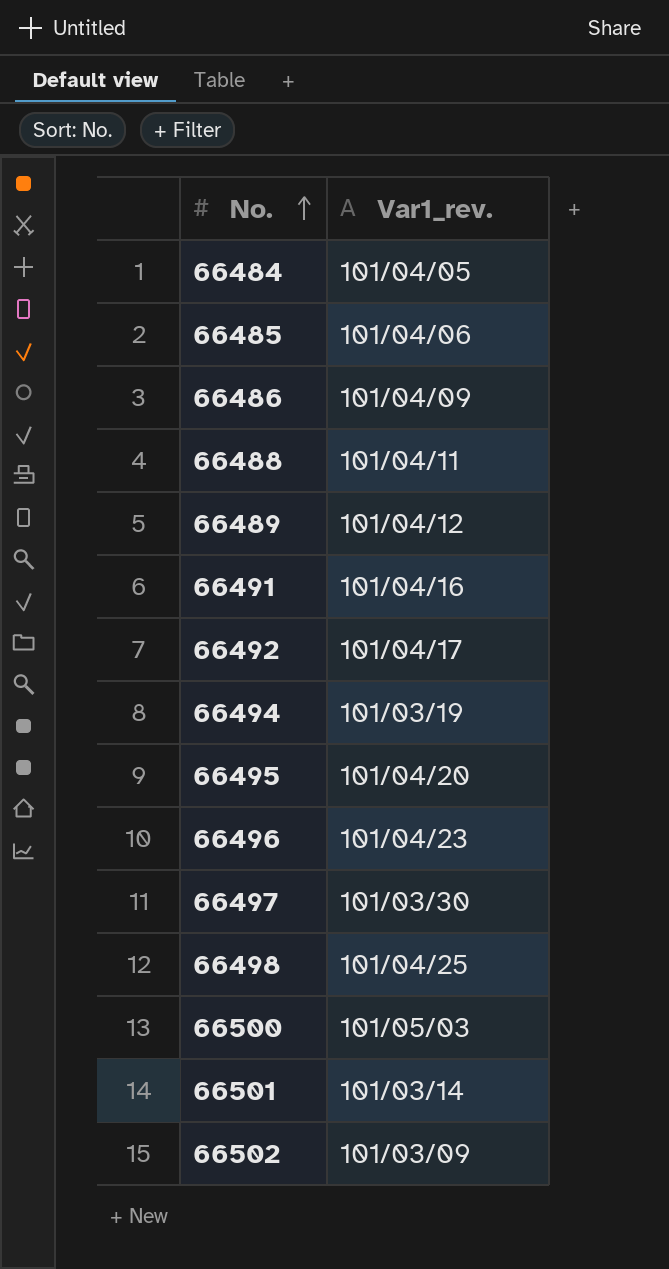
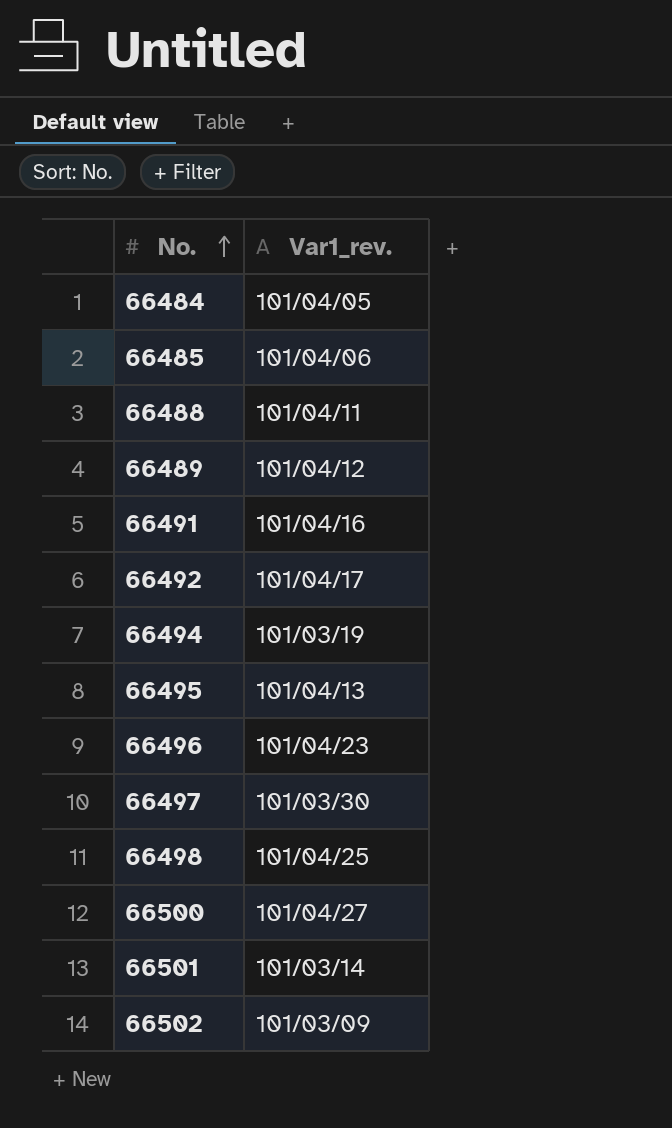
row 66486: 101/04/09 -> none
66495 | Var1_rev.: 101/04/20 -> 101/04/13
66500 | Var1_rev.: 101/05/03 -> 101/04/27

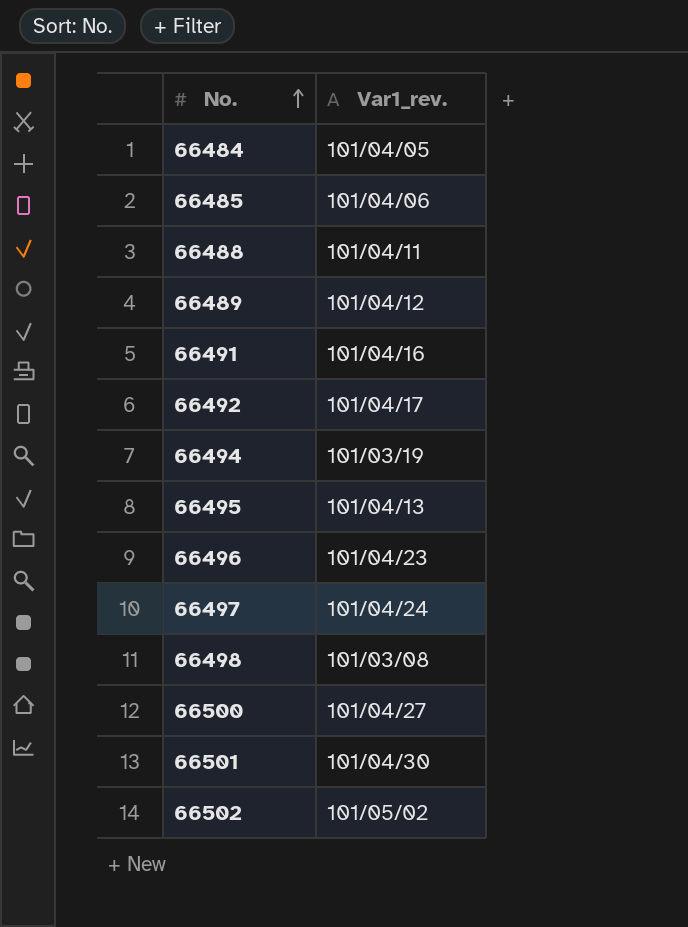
66497 | Var1_rev.: 101/03/30 -> 101/04/24
66498 | Var1_rev.: 101/04/25 -> 101/03/08
66501 | Var1_rev.: 101/03/14 -> 101/04/30
66502 | Var1_rev.: 101/03/09 -> 101/05/02

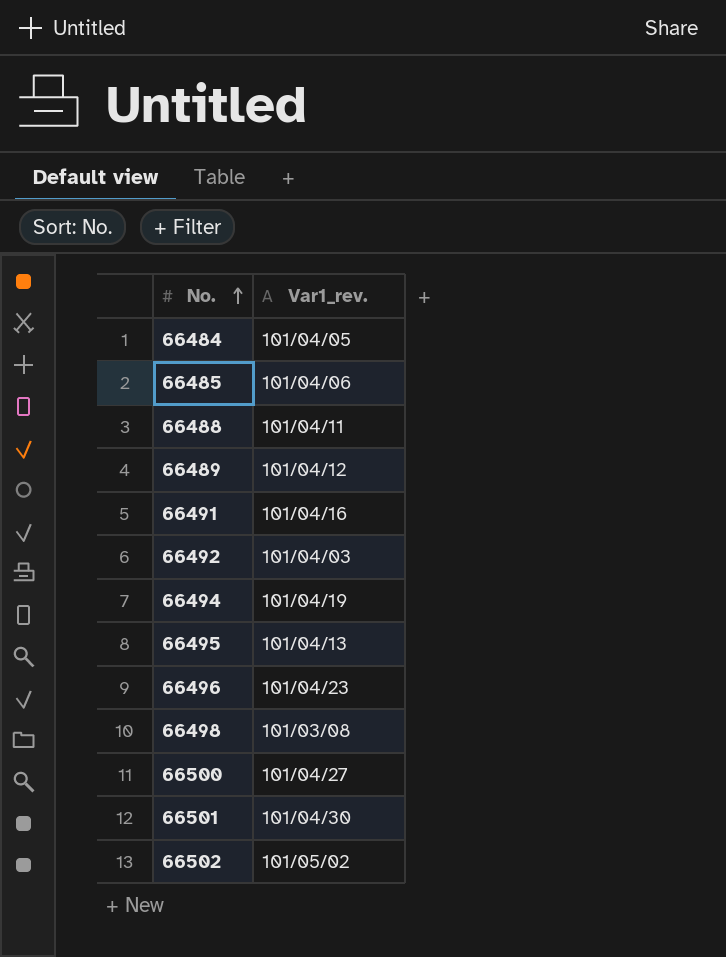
row 66497: 101/04/24 -> none
66492 | Var1_rev.: 101/04/17 -> 101/04/03
66494 | Var1_rev.: 101/03/19 -> 101/04/19

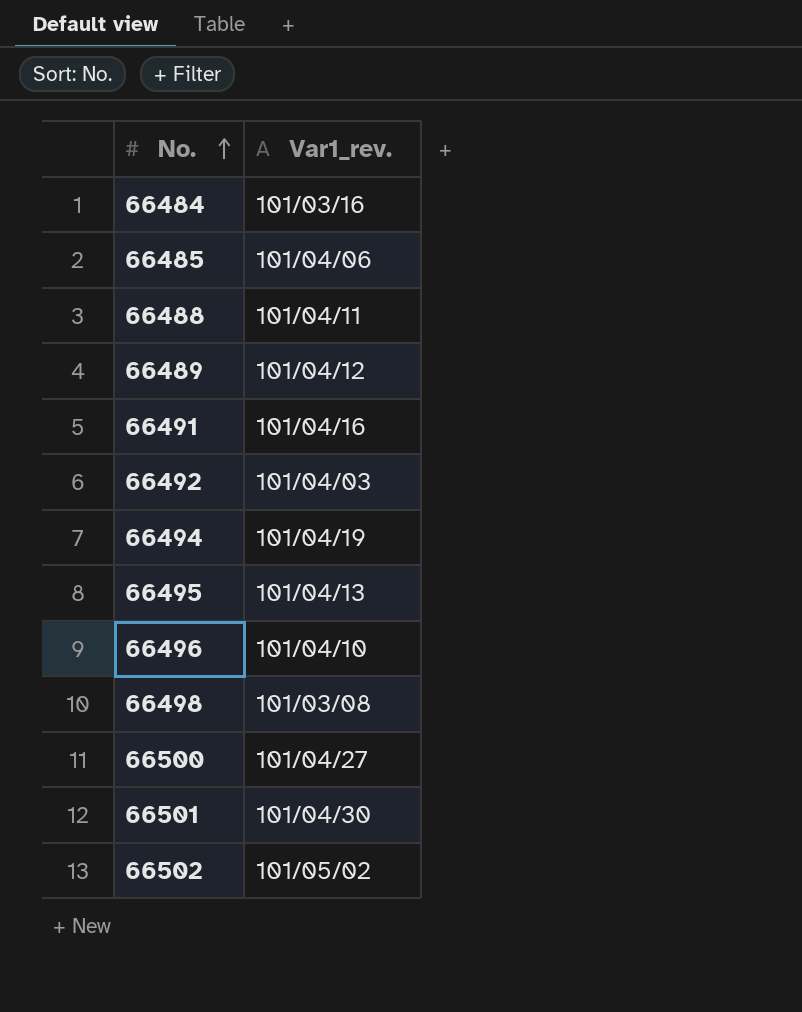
66484 | Var1_rev.: 101/04/05 -> 101/03/16
66496 | Var1_rev.: 101/04/23 -> 101/04/10

